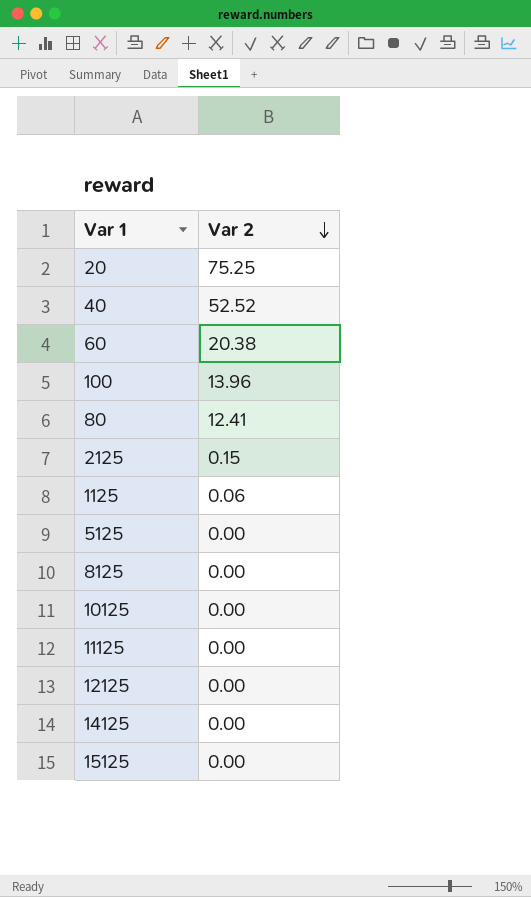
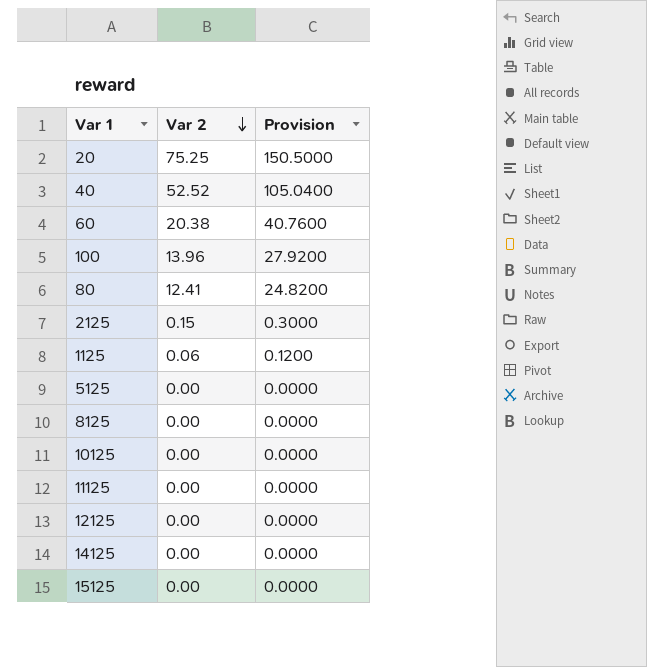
column Provision | formula: none -> [Var 2] * 2

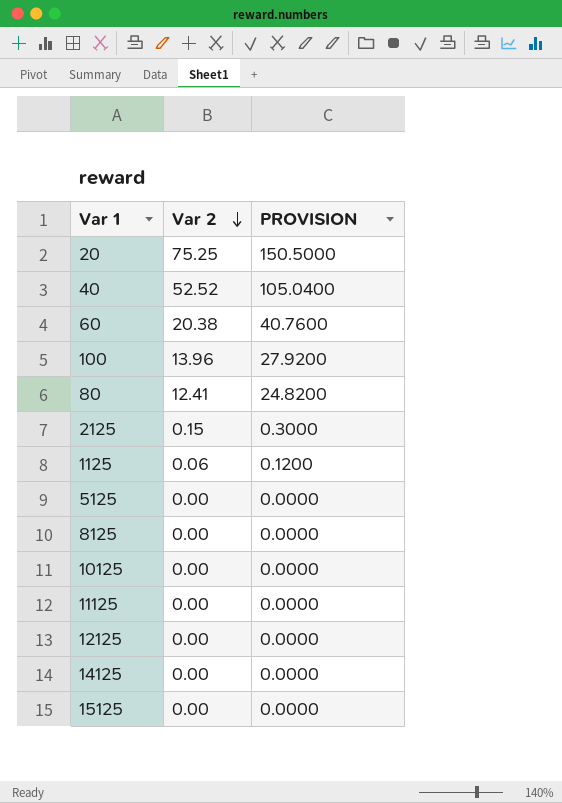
column name: Provision -> PROVISION

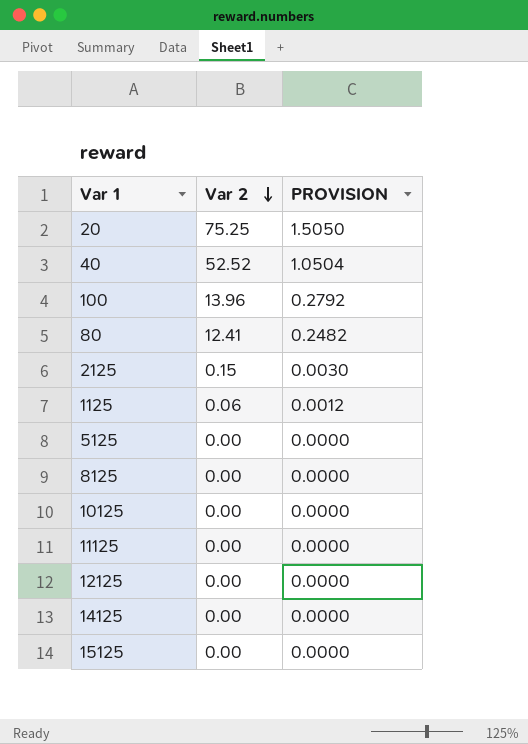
column PROVISION | formula: [Var 2] * 2 -> [Var 2] * 0.02
row 60: 20.38 | 40.7600 -> none

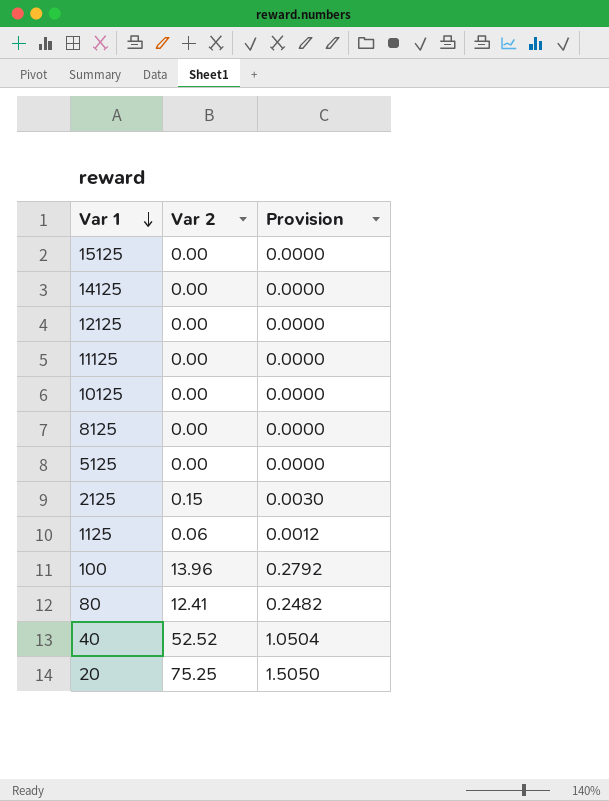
row order: Var 2 descending -> Var 1 descending
column name: PROVISION -> Provision

